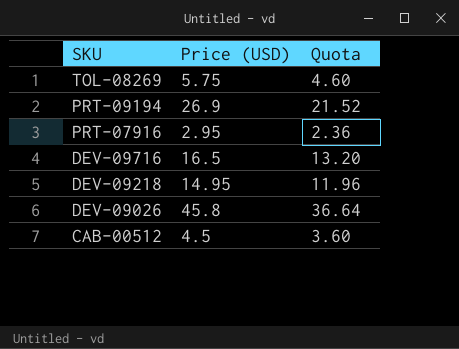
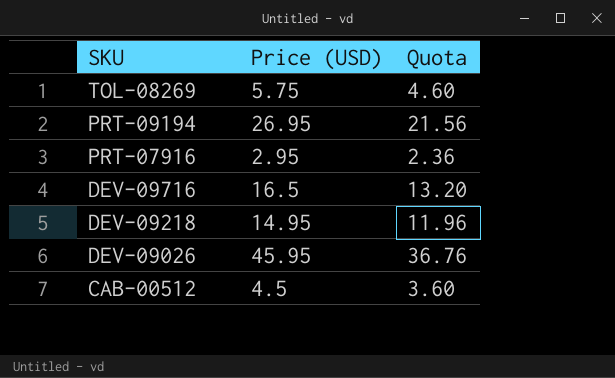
PRT-09194 | Price (USD): 26.9 -> 26.95
PRT-09194 | Quota: 21.52 -> 21.56
DEV-09026 | Price (USD): 45.8 -> 45.95
DEV-09026 | Quota: 36.64 -> 36.76

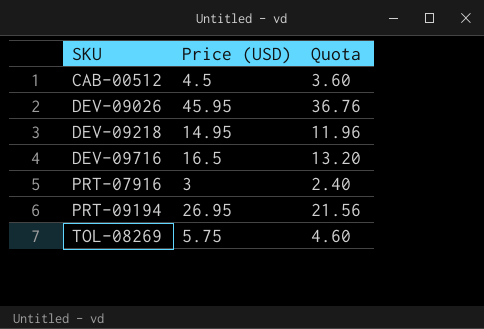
row order: SKU descending -> SKU ascending
PRT-07916 | Price (USD): 2.95 -> 3
PRT-07916 | Quota: 2.36 -> 2.40

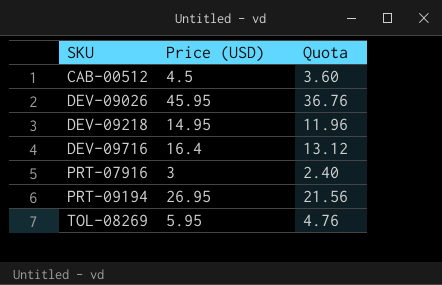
DEV-09716 | Price (USD): 16.5 -> 16.4
DEV-09716 | Quota: 13.20 -> 13.12
TOL-08269 | Price (USD): 5.75 -> 5.95
TOL-08269 | Quota: 4.60 -> 4.76

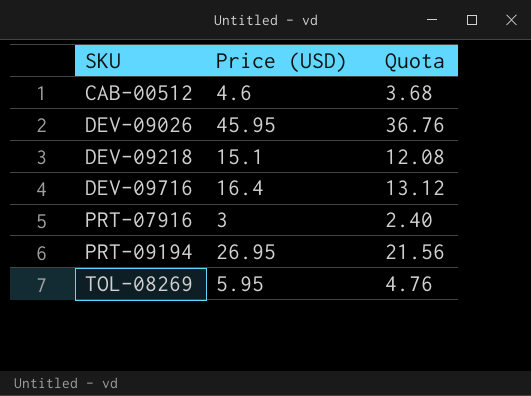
CAB-00512 | Price (USD): 4.5 -> 4.6
CAB-00512 | Quota: 3.60 -> 3.68
DEV-09218 | Price (USD): 14.95 -> 15.1
DEV-09218 | Quota: 11.96 -> 12.08

